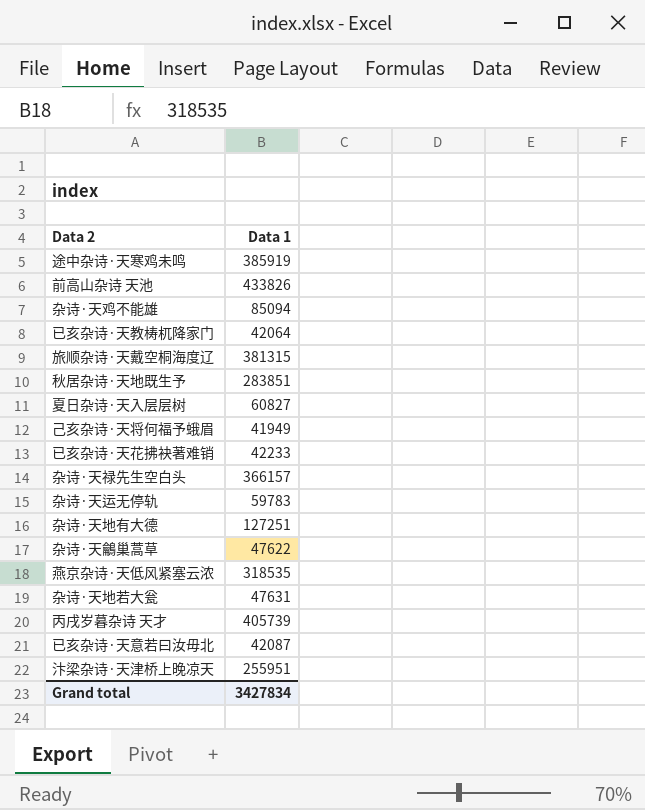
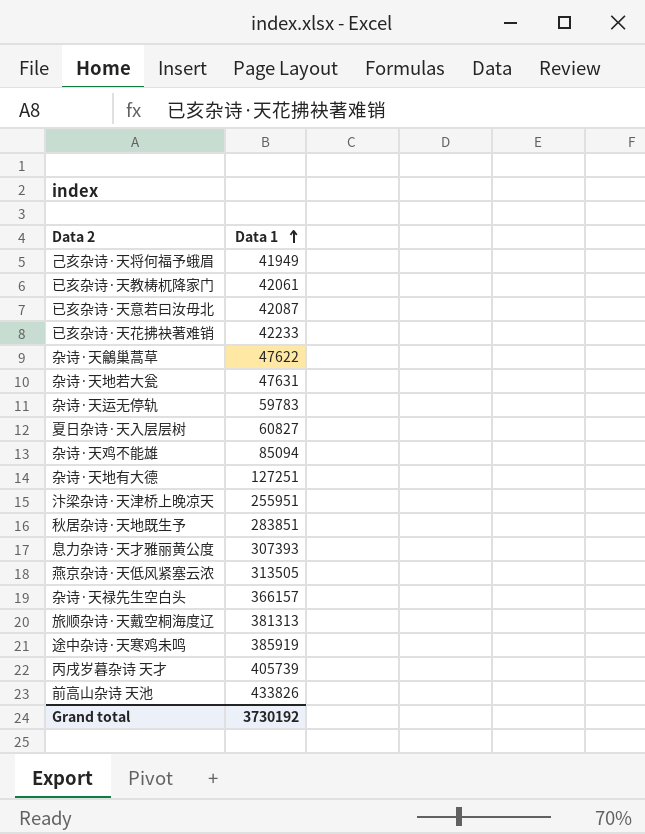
row order: none -> Data 1 ascending
已亥杂诗·天教梼杌降家门 | Data 1: 42064 -> 42061
row 息力杂诗·天才雅丽黄公度: none -> 307393
燕京杂诗·天低风紧塞云浓 | Data 1: 318535 -> 313505
旅顺杂诗·天戴空桐海度辽 | Data 1: 381315 -> 381313
Grand total | Data 1: 3427834 -> 3730192

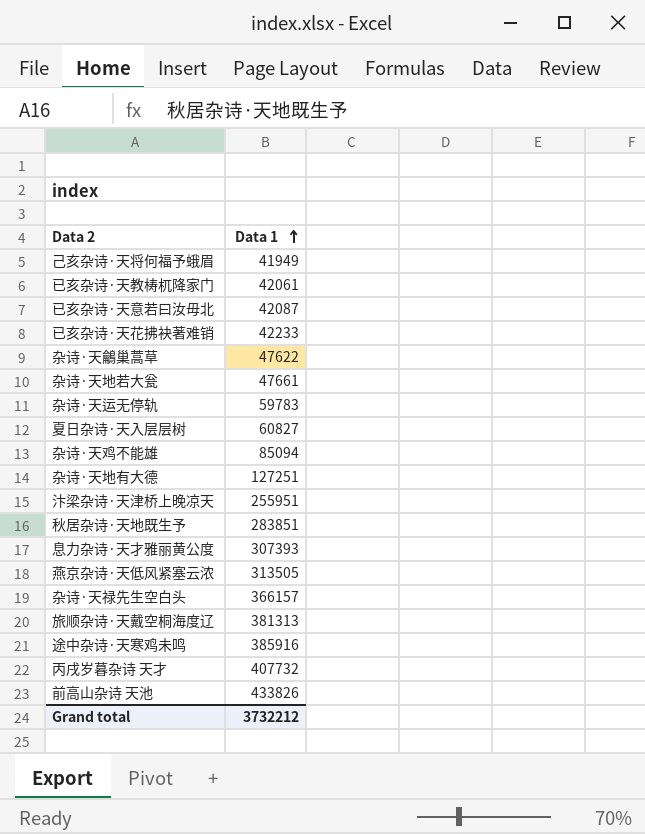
杂诗·天地若大瓮 | Data 1: 47631 -> 47661
途中杂诗·天寒鸡未鸣 | Data 1: 385919 -> 385916
丙戌岁暮杂诗 天才 | Data 1: 405739 -> 407732
Grand total | Data 1: 3730192 -> 3732212

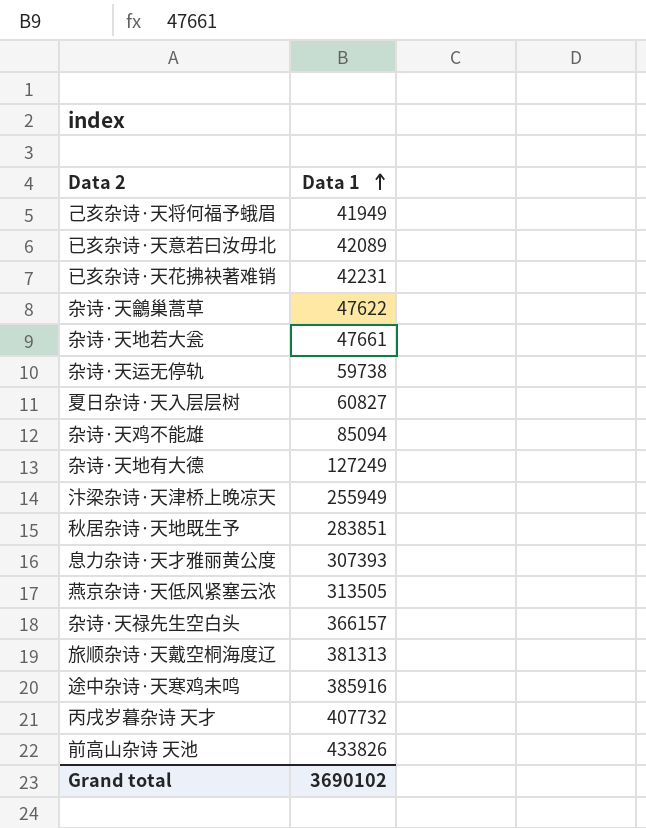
row 已亥杂诗·天教梼杌降家门: 42061 -> none
已亥杂诗·天意若曰汝毋北 | Data 1: 42087 -> 42089
已亥杂诗·天花拂袂著难销 | Data 1: 42233 -> 42231
杂诗·天运无停轨 | Data 1: 59783 -> 59738
杂诗·天地有大德 | Data 1: 127251 -> 127249
汴梁杂诗·天津桥上晚凉天 | Data 1: 255951 -> 255949
Grand total | Data 1: 3732212 -> 3690102

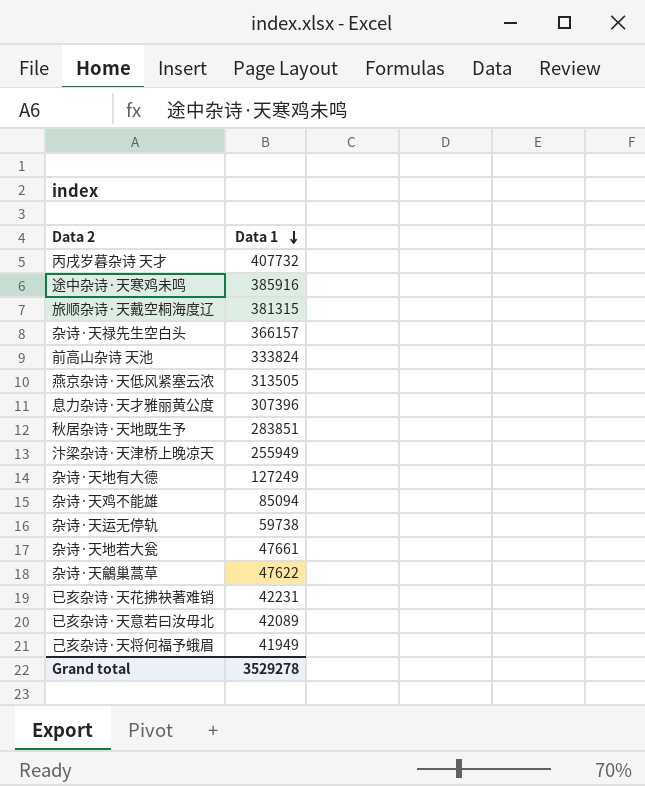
row order: Data 1 ascending -> Data 1 descending
row 夏日杂诗·天入层层树: 60827 -> none
旅顺杂诗·天戴空桐海度辽 | Data 1: 381313 -> 381315
前高山杂诗 天池 | Data 1: 433826 -> 333824
息力杂诗·天才雅丽黄公度 | Data 1: 307393 -> 307396
Grand total | Data 1: 3690102 -> 3529278

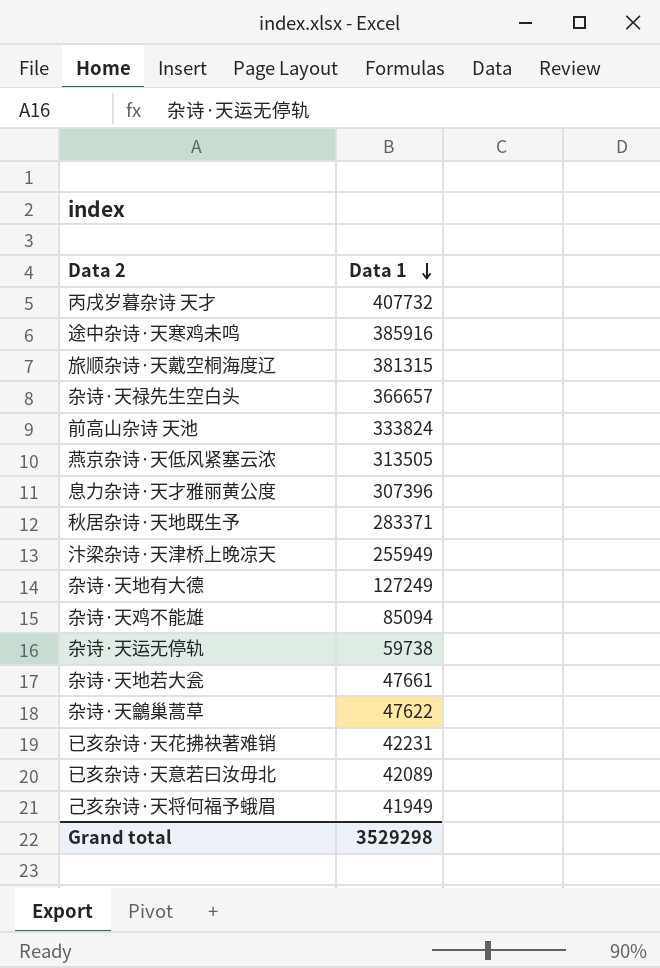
杂诗·天禄先生空白头 | Data 1: 366157 -> 366657
秋居杂诗·天地既生予 | Data 1: 283851 -> 283371
Grand total | Data 1: 3529278 -> 3529298

